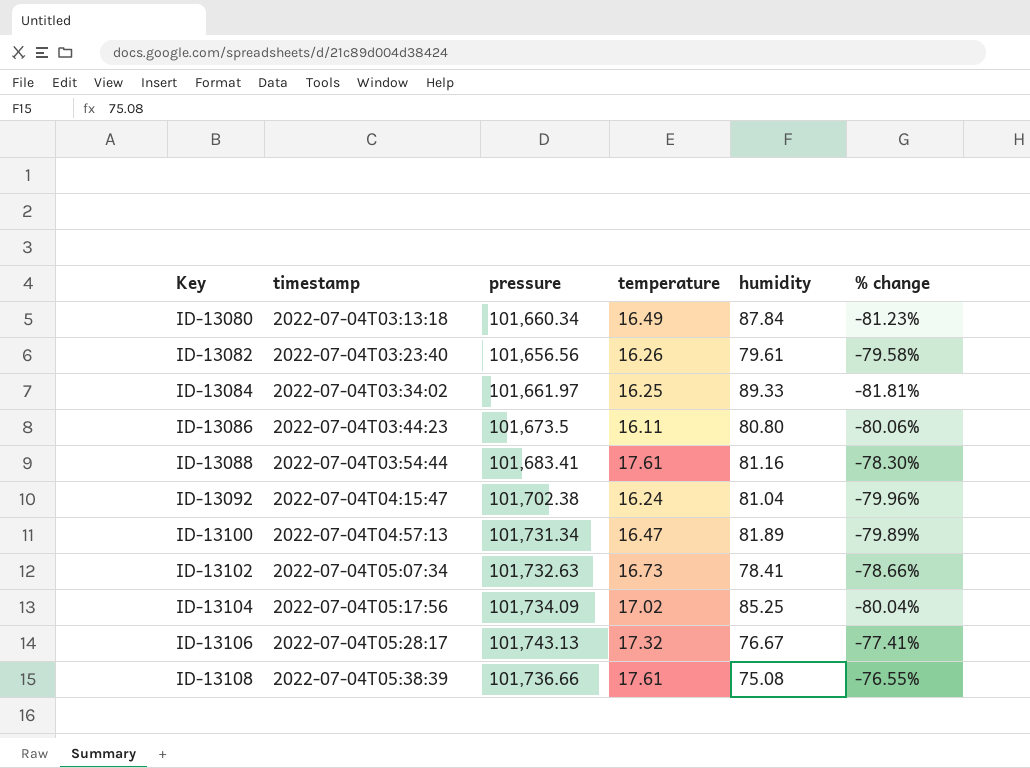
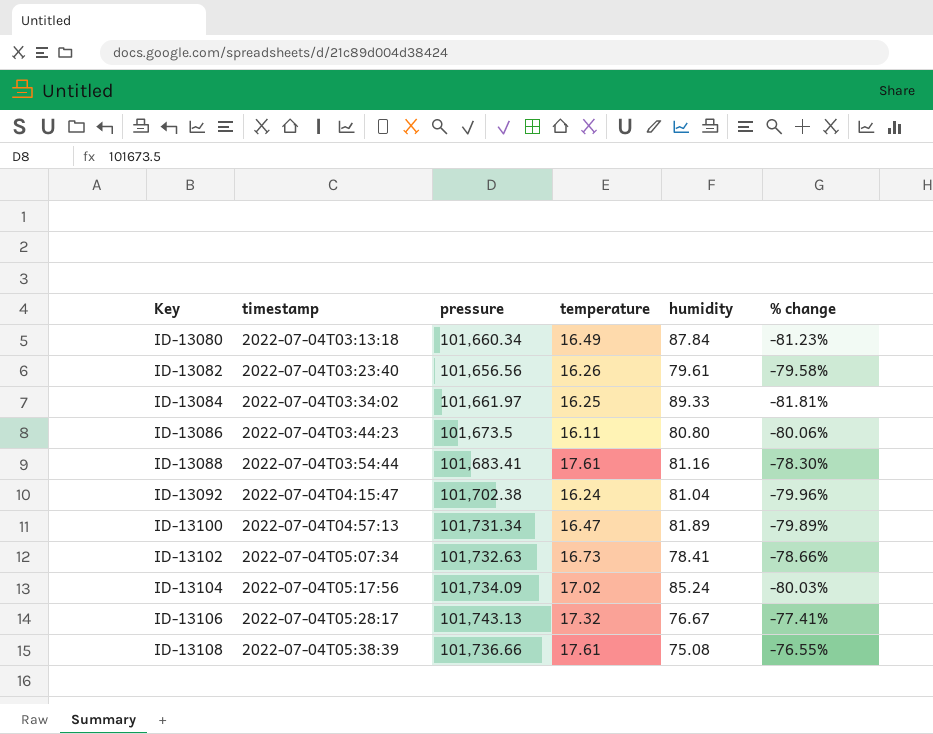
ID-13104 | humidity: 85.25 -> 85.24
ID-13104 | % change: -80.04% -> -80.03%

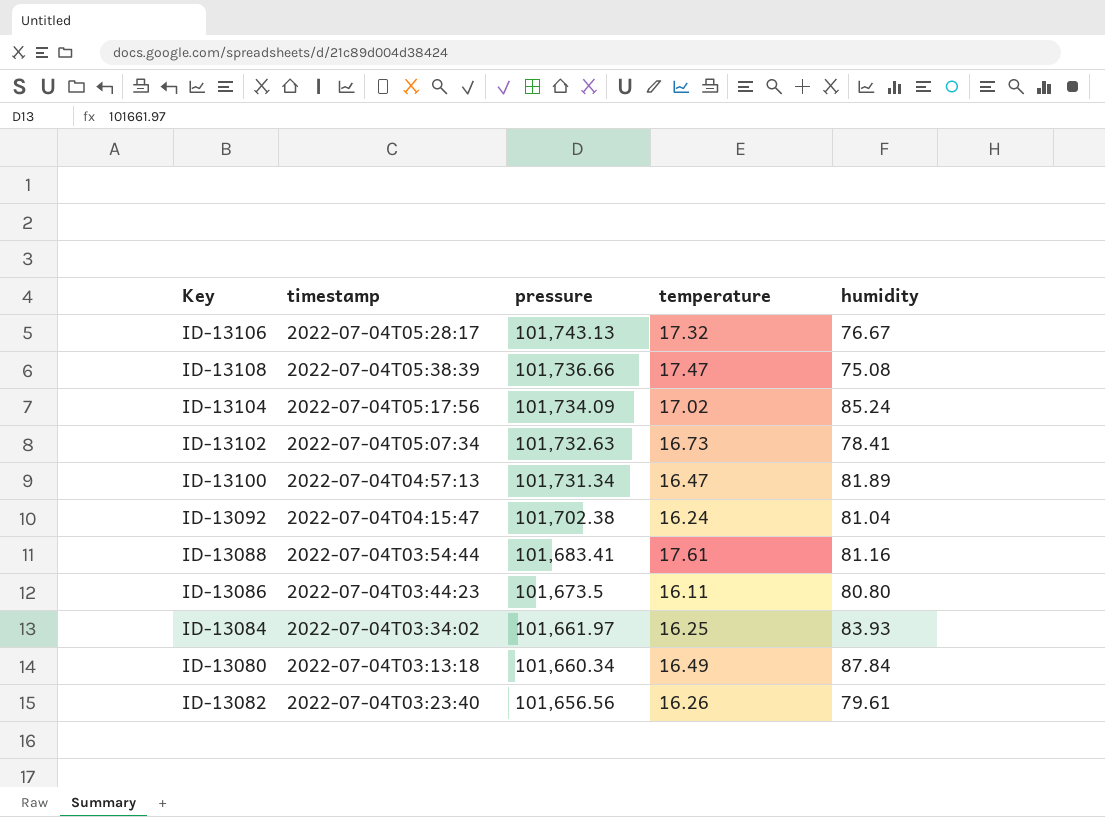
row order: Key ascending -> pressure descending
column % change | formula: ([temperature] - [humidity]) / [humidity] -> none
ID-13108 | temperature: 17.61 -> 17.47
ID-13084 | humidity: 89.33 -> 83.93

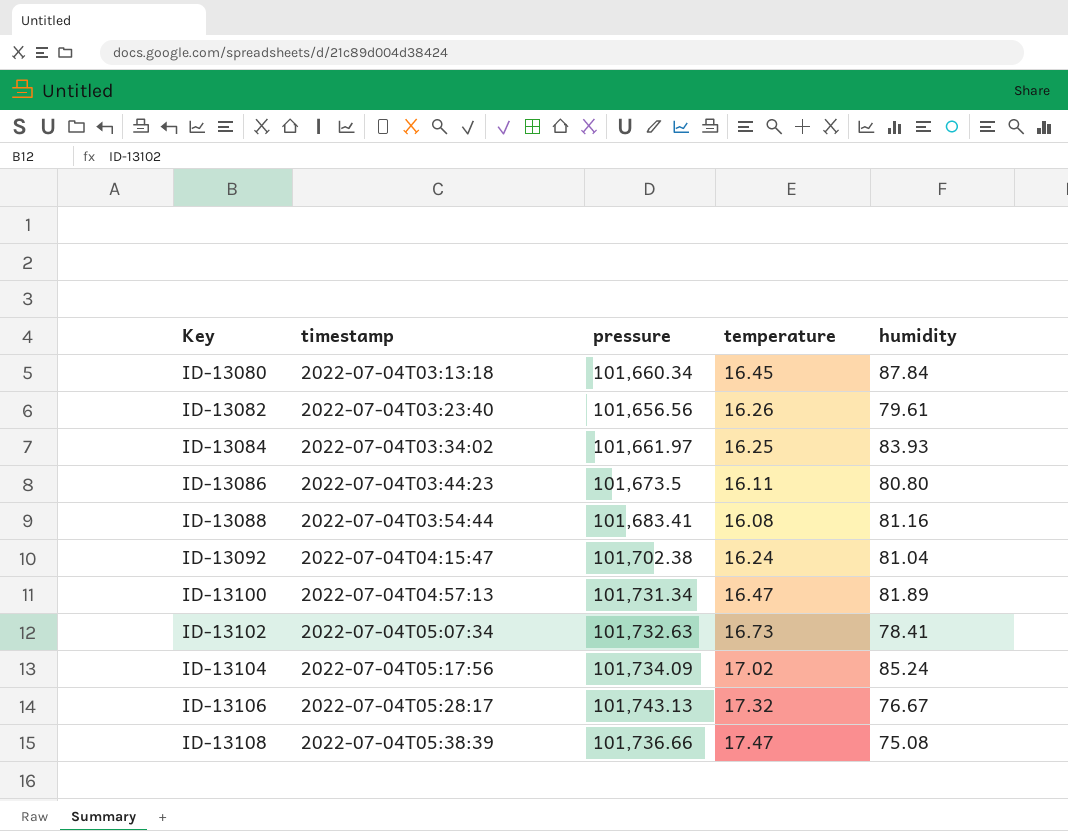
row order: pressure descending -> Key ascending
ID-13080 | temperature: 16.49 -> 16.45
ID-13088 | temperature: 17.61 -> 16.08

